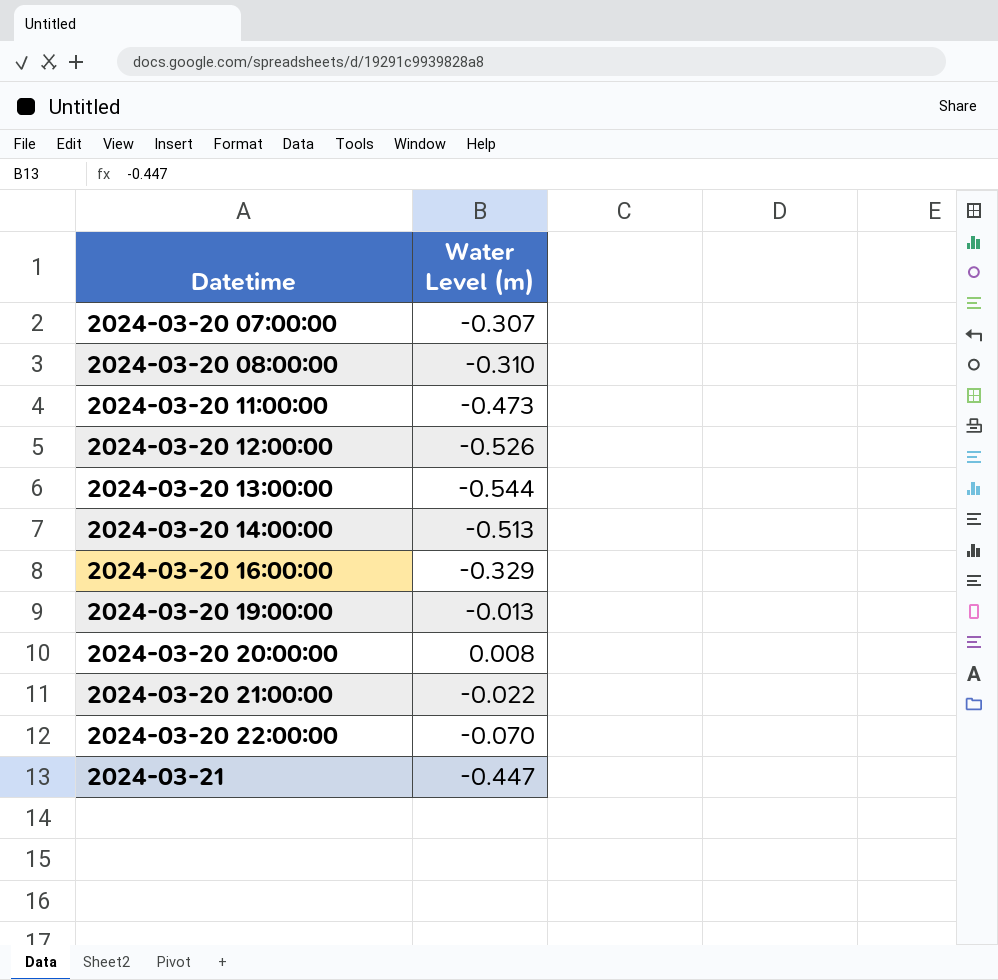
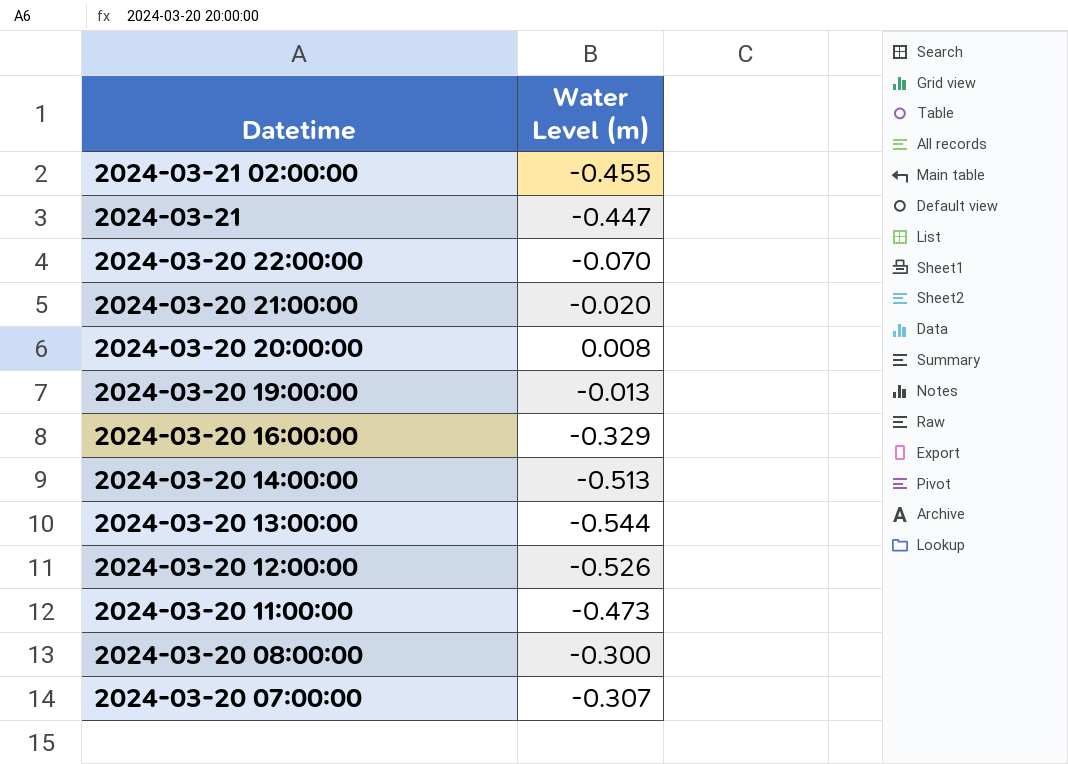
row order: Datetime ascending -> Datetime descending
row 2024-03-21 02:00:00: none -> -0.455
2024-03-20 21:00:00 | Water Level (m): -0.022 -> -0.020
2024-03-20 08:00:00 | Water Level (m): -0.310 -> -0.300

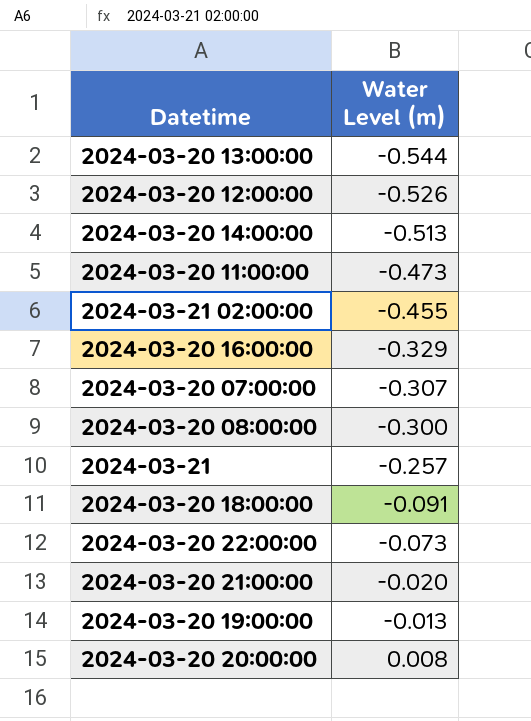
row order: Datetime descending -> Water Level (m) ascending
2024-03-21 | Water Level (m): -0.447 -> -0.257
row 2024-03-20 18:00:00: none -> -0.091
2024-03-20 22:00:00 | Water Level (m): -0.070 -> -0.073

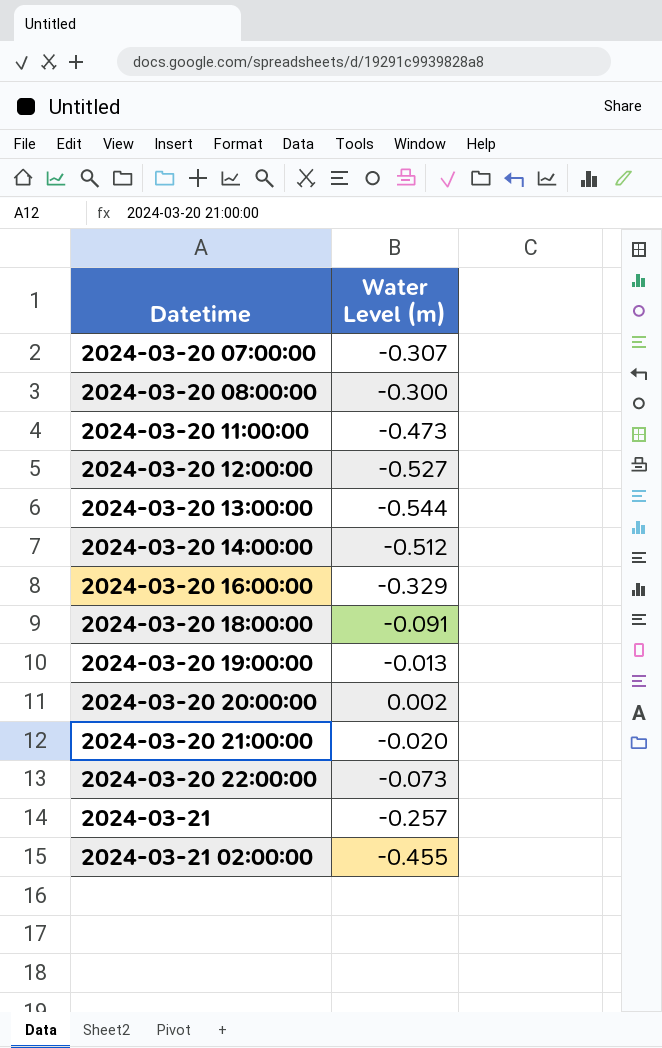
row order: Water Level (m) ascending -> Datetime ascending
2024-03-20 12:00:00 | Water Level (m): -0.526 -> -0.527
2024-03-20 14:00:00 | Water Level (m): -0.513 -> -0.512
2024-03-20 20:00:00 | Water Level (m): 0.008 -> 0.002

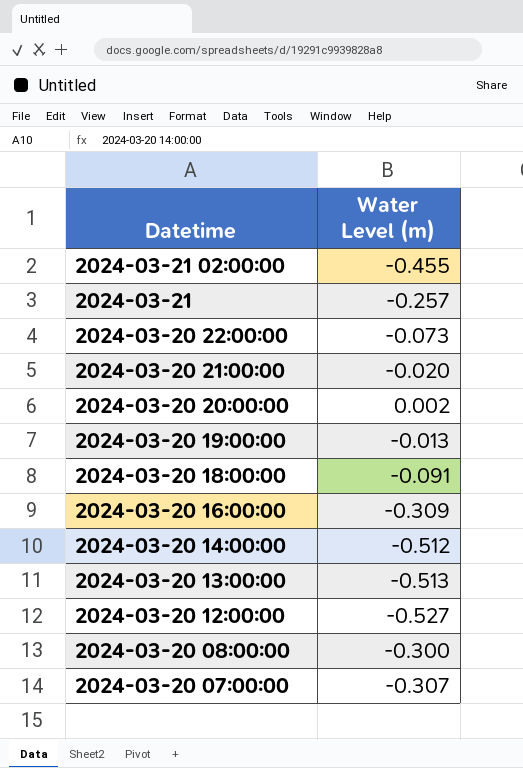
row order: Datetime ascending -> Datetime descending
row 2024-03-20 11:00:00: -0.473 -> none
2024-03-20 16:00:00 | Water Level (m): -0.329 -> -0.309
2024-03-20 13:00:00 | Water Level (m): -0.544 -> -0.513

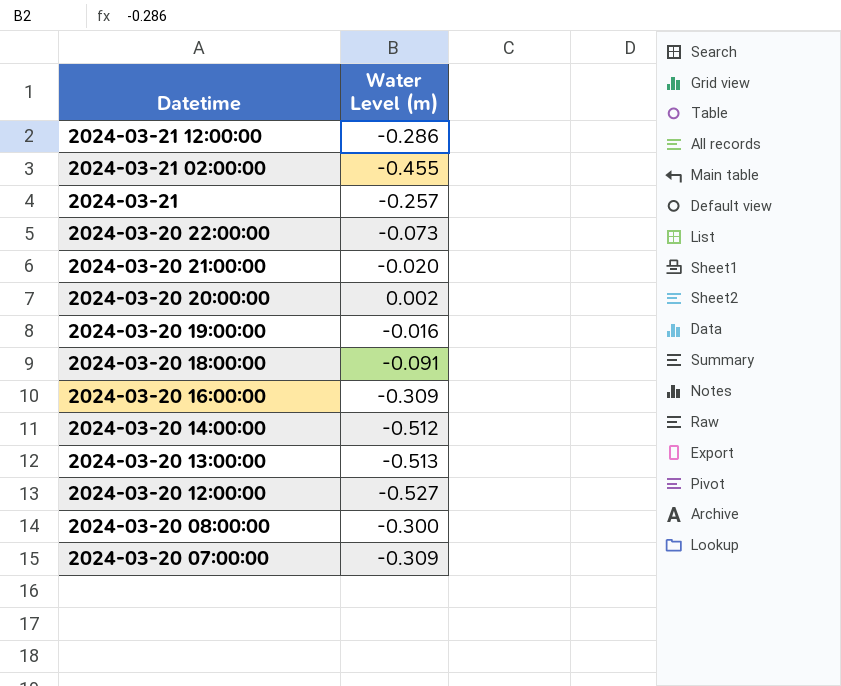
row 2024-03-21 12:00:00: none -> -0.286
2024-03-20 19:00:00 | Water Level (m): -0.013 -> -0.016
2024-03-20 07:00:00 | Water Level (m): -0.307 -> -0.309

